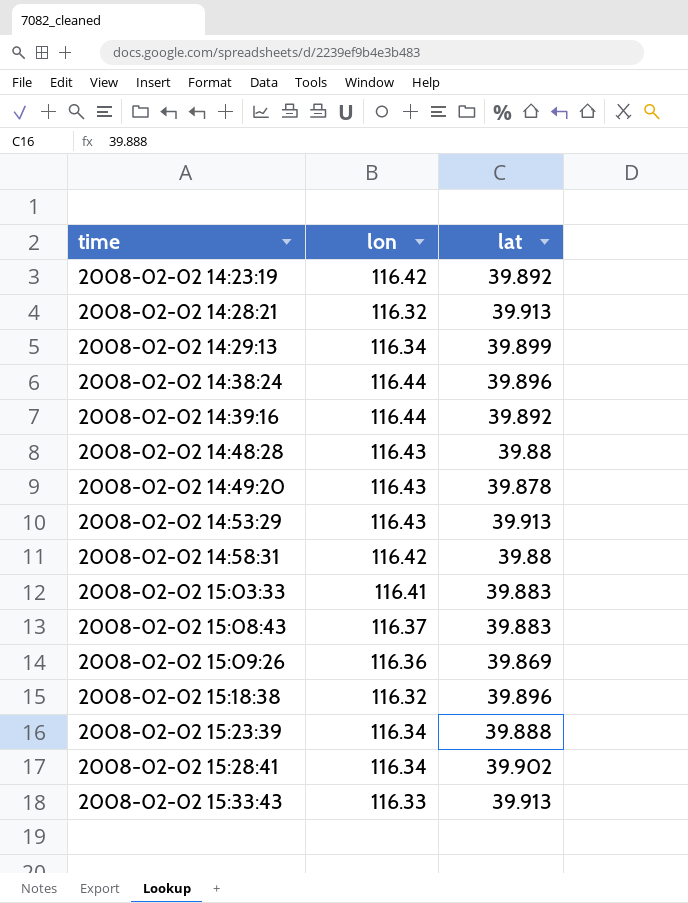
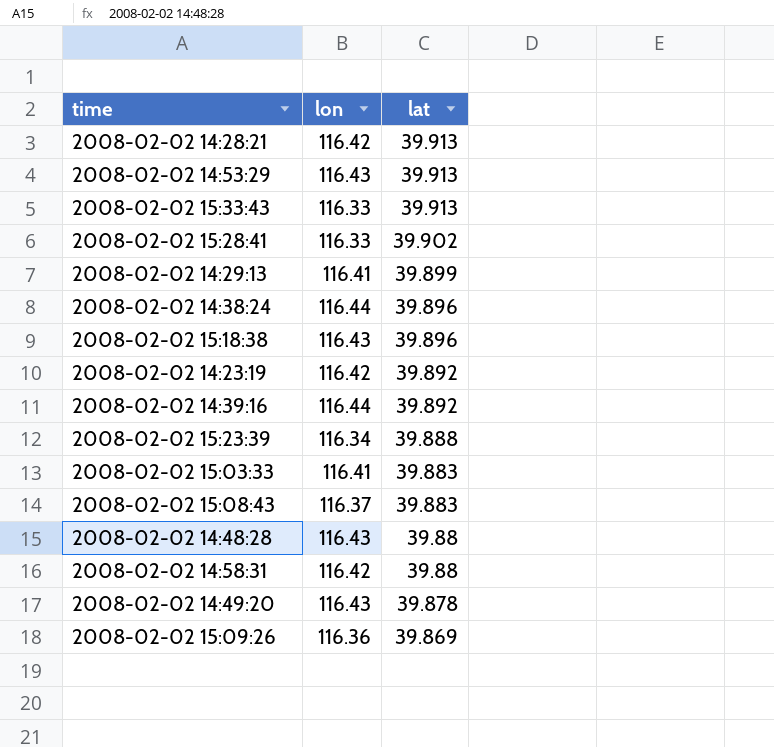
row order: time ascending -> lat descending
2008-02-02 14:28:21 | lon: 116.32 -> 116.42
2008-02-02 15:28:41 | lon: 116.34 -> 116.33
2008-02-02 14:29:13 | lon: 116.34 -> 116.41
2008-02-02 15:18:38 | lon: 116.32 -> 116.43

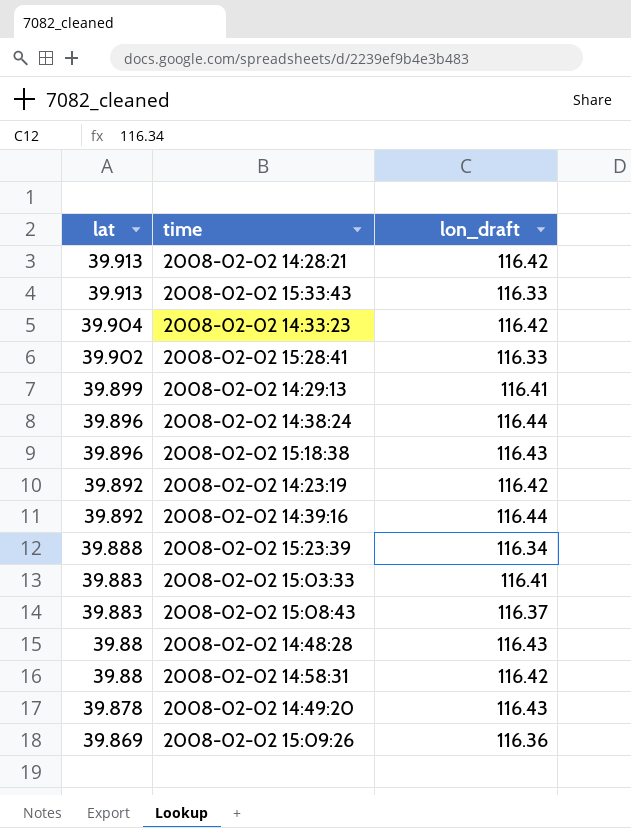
column lat | position: 3 -> 1
column name: lon -> lon_draft
row 2008-02-02 14:53:29: 116.43 | 39.913 -> none
row 2008-02-02 14:33:23: none -> 39.904 | 116.42

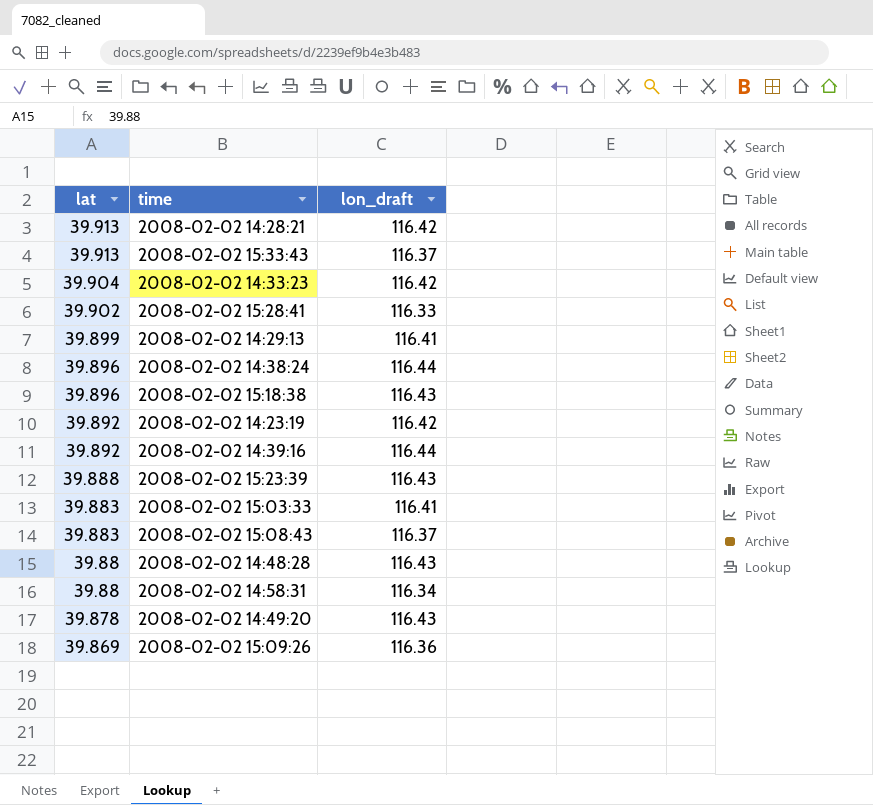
2008-02-02 15:33:43 | lon_draft: 116.33 -> 116.37
2008-02-02 15:23:39 | lon_draft: 116.34 -> 116.43
2008-02-02 14:58:31 | lon_draft: 116.42 -> 116.34

